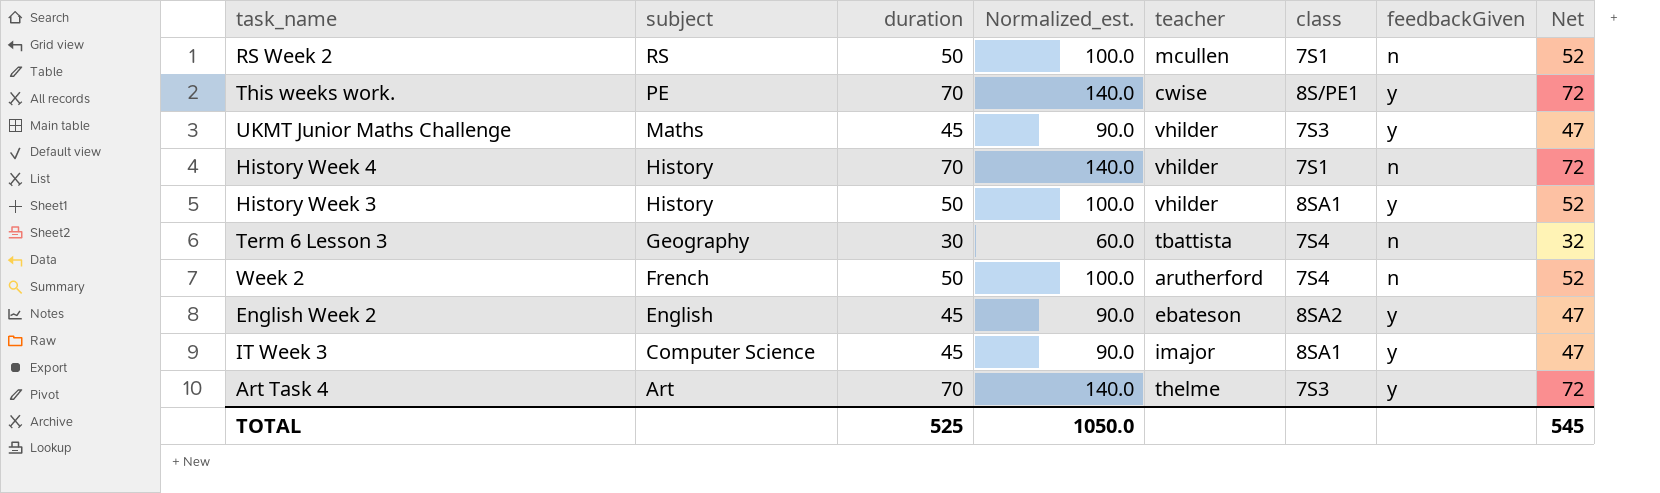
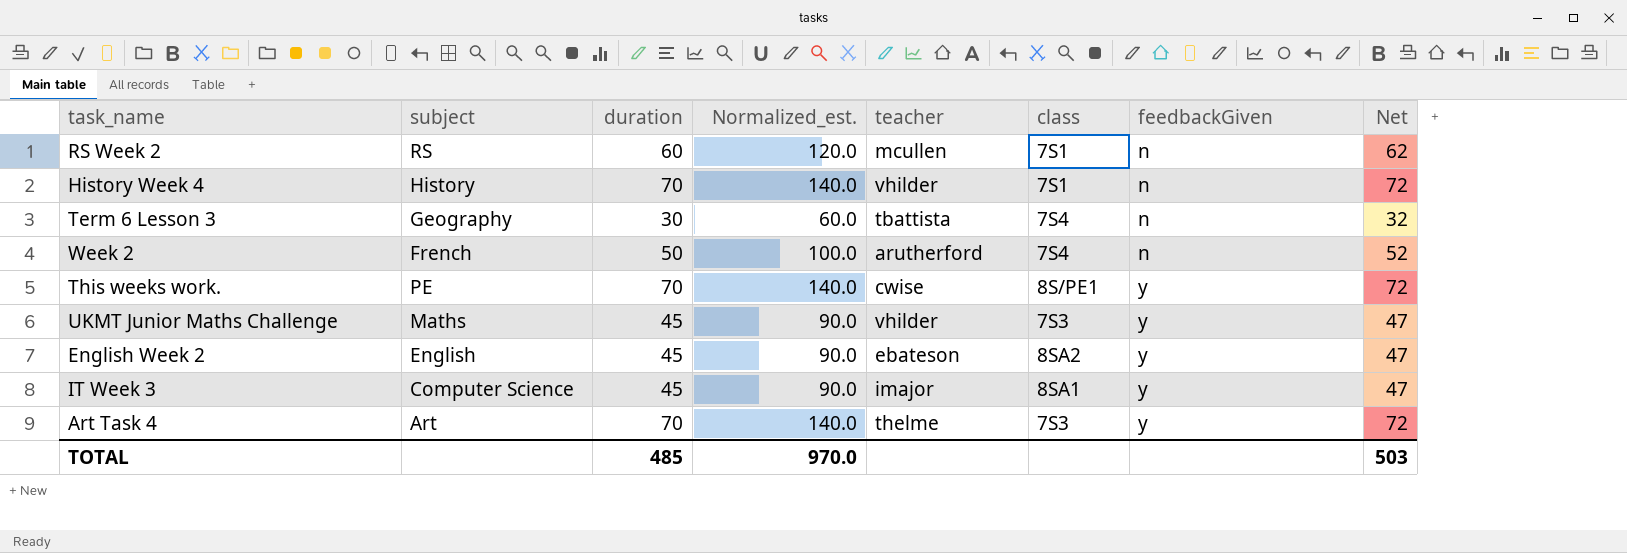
row order: subject descending -> feedbackGiven ascending
row History Week 3: History | 50 | 100.0 | vhilder | 8SA1 | y | 52 -> none
RS Week 2 | duration: 50 -> 60
RS Week 2 | Normalized_est.: 100.0 -> 120.0
RS Week 2 | Net: 52 -> 62
TOTAL | duration: 525 -> 485
TOTAL | Normalized_est.: 1050.0 -> 970.0
TOTAL | Net: 545 -> 503

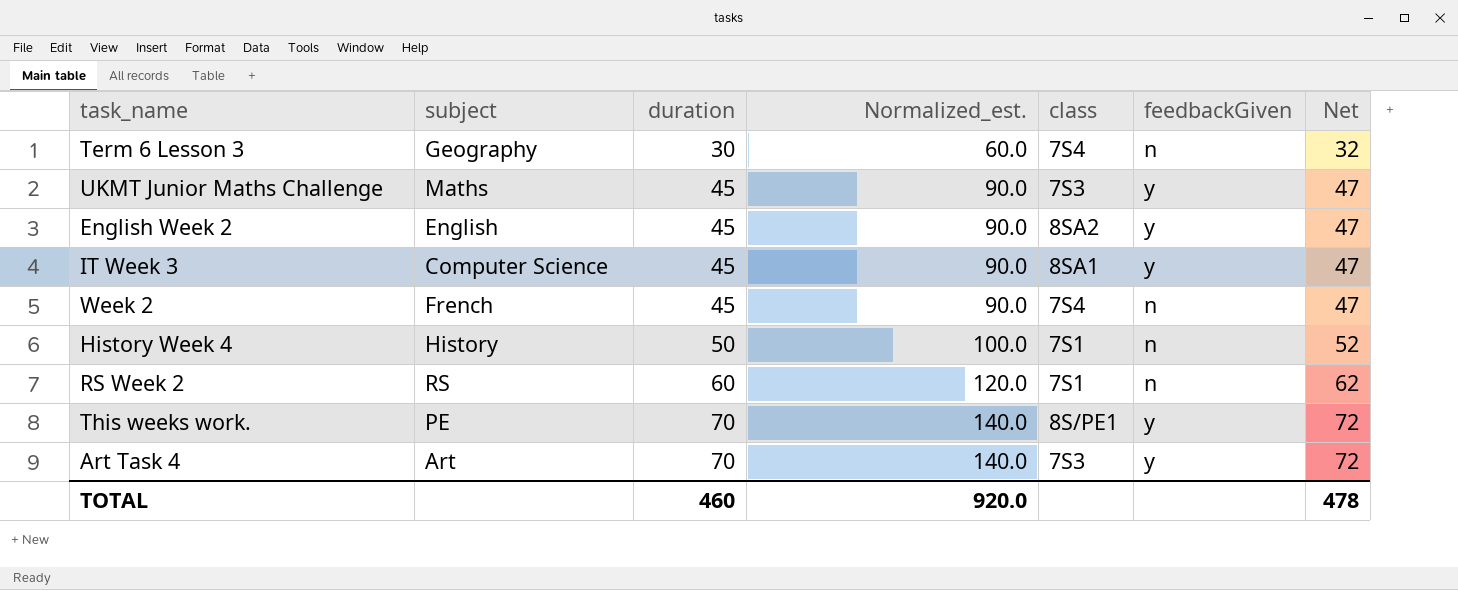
row order: feedbackGiven ascending -> duration ascending
column teacher | position: 5 -> none
Week 2 | duration: 50 -> 45
Week 2 | Normalized_est.: 100.0 -> 90.0
Week 2 | Net: 52 -> 47
History Week 4 | duration: 70 -> 50
History Week 4 | Normalized_est.: 140.0 -> 100.0
History Week 4 | Net: 72 -> 52
TOTAL | duration: 485 -> 460
TOTAL | Normalized_est.: 970.0 -> 920.0
TOTAL | Net: 503 -> 478

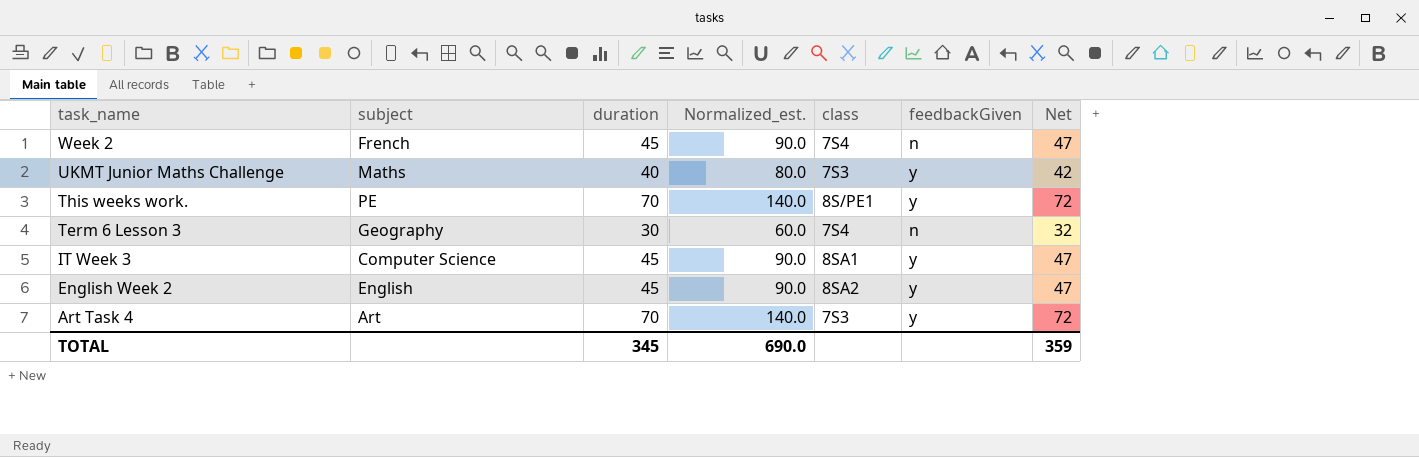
row order: duration ascending -> task_name descending
row History Week 4: History | 50 | 100.0 | 7S1 | n | 52 -> none
row RS Week 2: RS | 60 | 120.0 | 7S1 | n | 62 -> none
UKMT Junior Maths Challenge | duration: 45 -> 40
UKMT Junior Maths Challenge | Normalized_est.: 90.0 -> 80.0
UKMT Junior Maths Challenge | Net: 47 -> 42
TOTAL | duration: 460 -> 345
TOTAL | Normalized_est.: 920.0 -> 690.0
TOTAL | Net: 478 -> 359

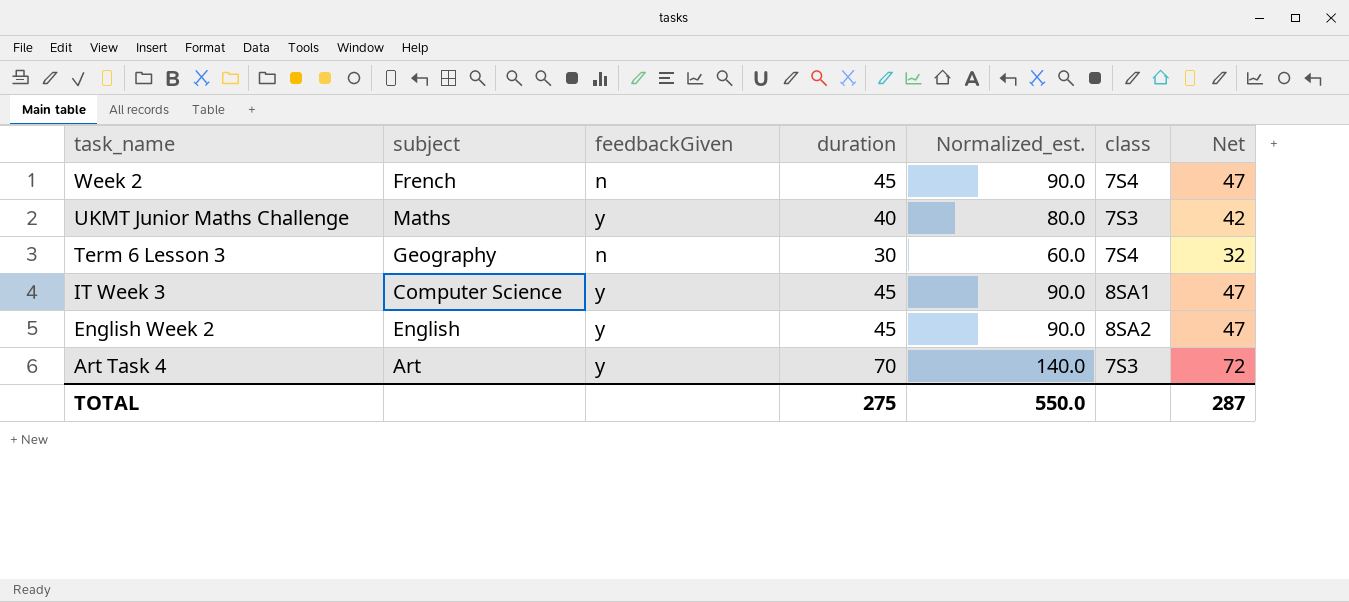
column feedbackGiven | position: 6 -> 3
row This weeks work.: PE | 70 | 140.0 | 8S/PE1 | y | 72 -> none
TOTAL | duration: 345 -> 275
TOTAL | Normalized_est.: 690.0 -> 550.0
TOTAL | Net: 359 -> 287

